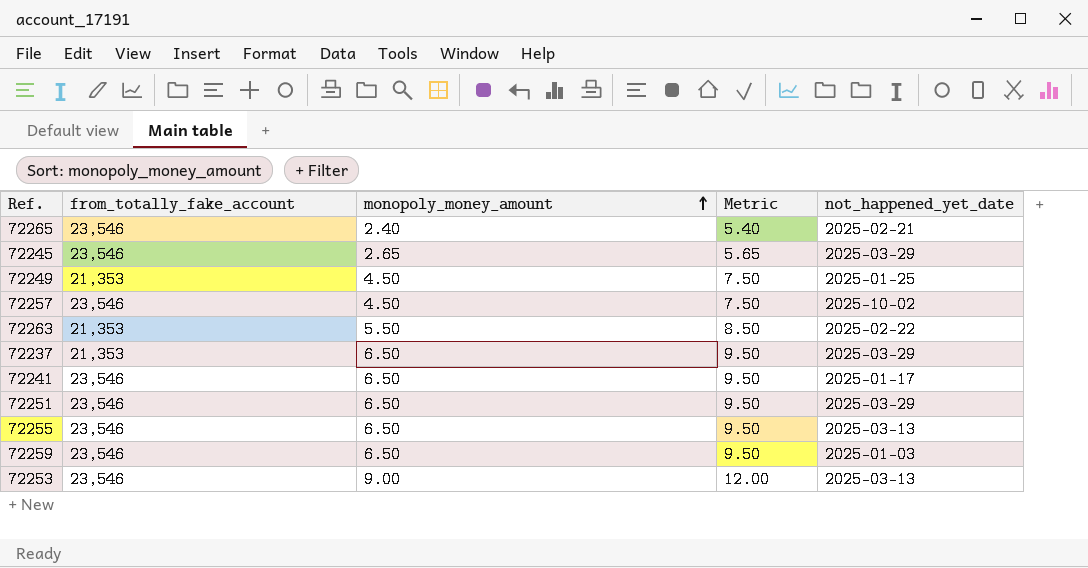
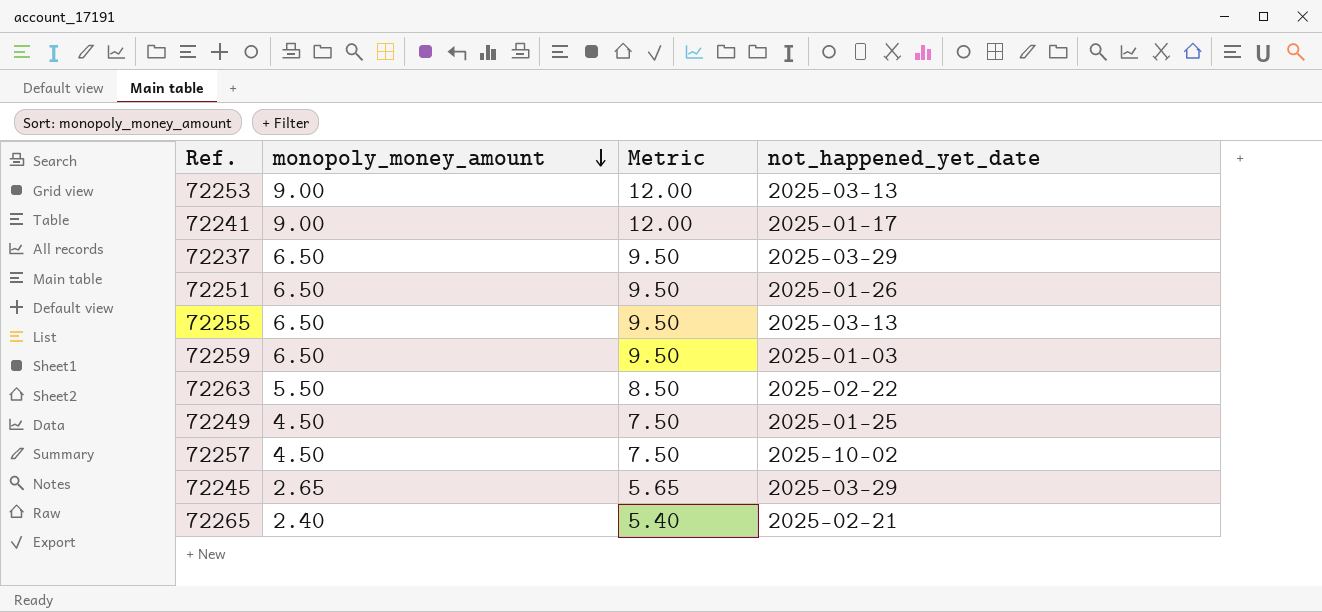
row order: monopoly_money_amount ascending -> monopoly_money_amount descending
column from_totally_fake_account | position: 2 -> none
72241 | monopoly_money_amount: 6.50 -> 9.00
72241 | Metric: 9.50 -> 12.00
72251 | not_happened_yet_date: 2025-03-29 -> 2025-01-26

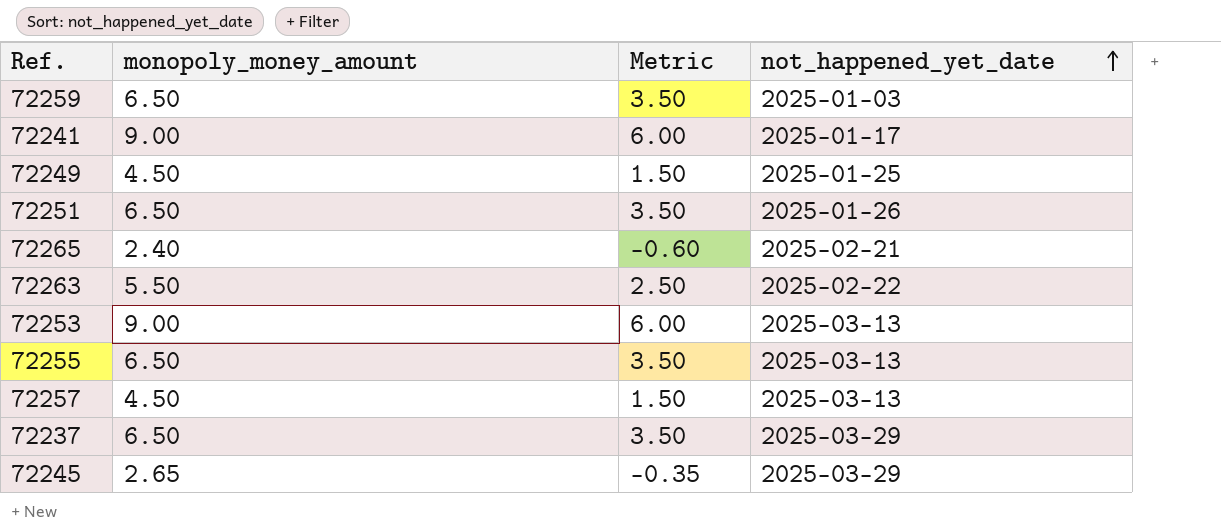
row order: monopoly_money_amount descending -> not_happened_yet_date ascending
column Metric | formula: [monopoly_money_amount] + 3 -> [monopoly_money_amount] - 3
72257 | not_happened_yet_date: 2025-10-02 -> 2025-03-13

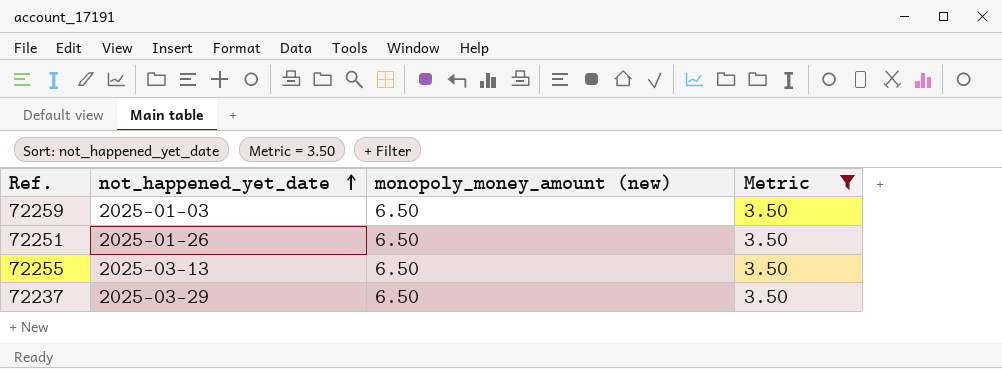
filter: none -> Metric = 3.50
column not_happened_yet_date | position: 4 -> 2
column name: monopoly_money_amount -> monopoly_money_amount (new)

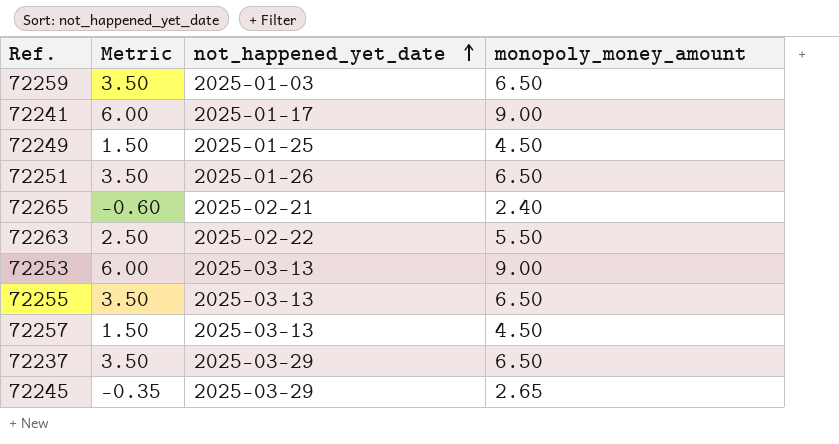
filter: Metric = 3.50 -> none
column Metric | position: 4 -> 2
column name: monopoly_money_amount (new) -> monopoly_money_amount

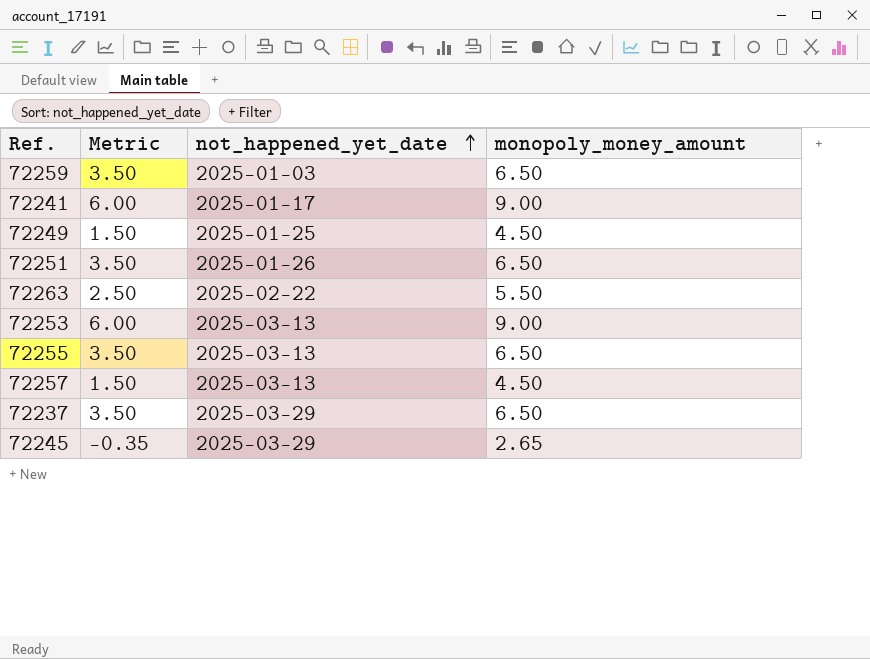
row 72265: -0.60 | 2025-02-21 | 2.40 -> none

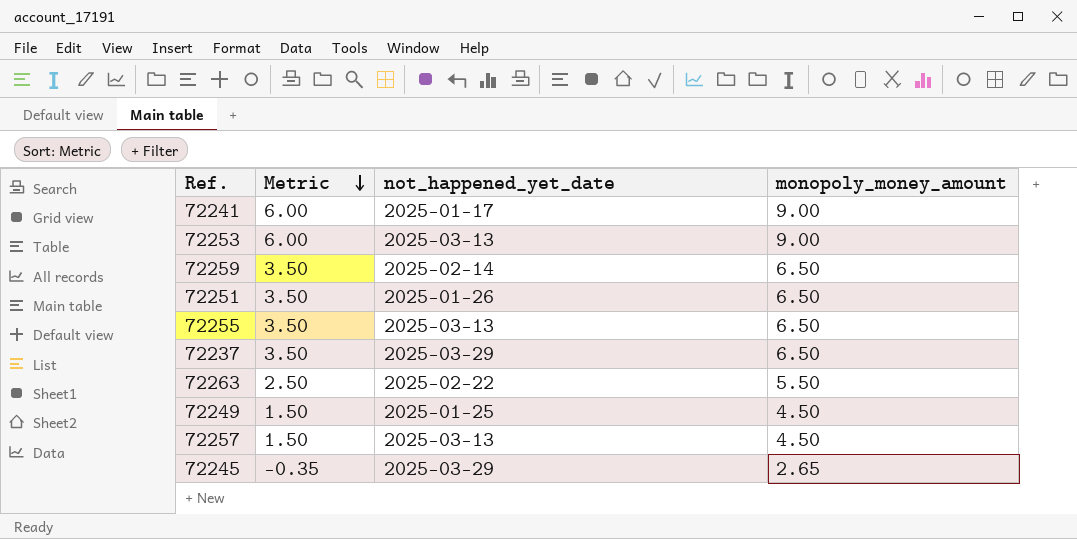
row order: not_happened_yet_date ascending -> Metric descending
72259 | not_happened_yet_date: 2025-01-03 -> 2025-02-14

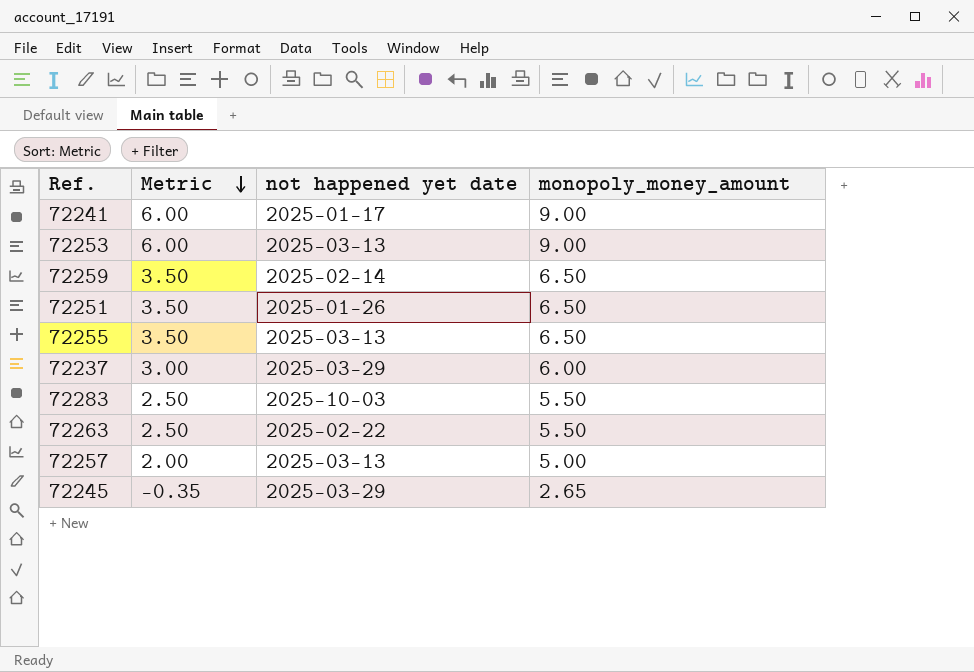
column name: not_happened_yet_date -> not happened yet date
row 72249: 1.50 | 2025-01-25 | 4.50 -> none
72237 | Metric: 3.50 -> 3.00
72237 | monopoly_money_amount: 6.50 -> 6.00
row 72283: none -> 2.50 | 2025-10-03 | 5.50
72257 | Metric: 1.50 -> 2.00
72257 | monopoly_money_amount: 4.50 -> 5.00

